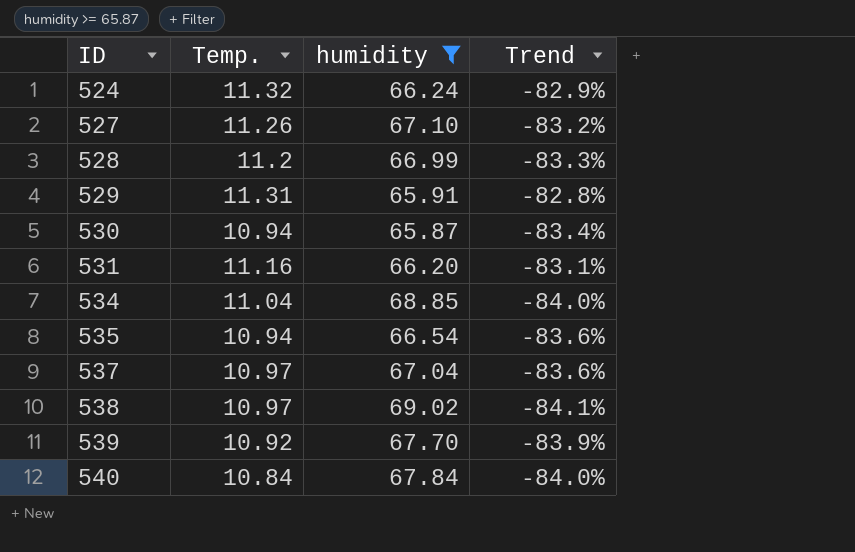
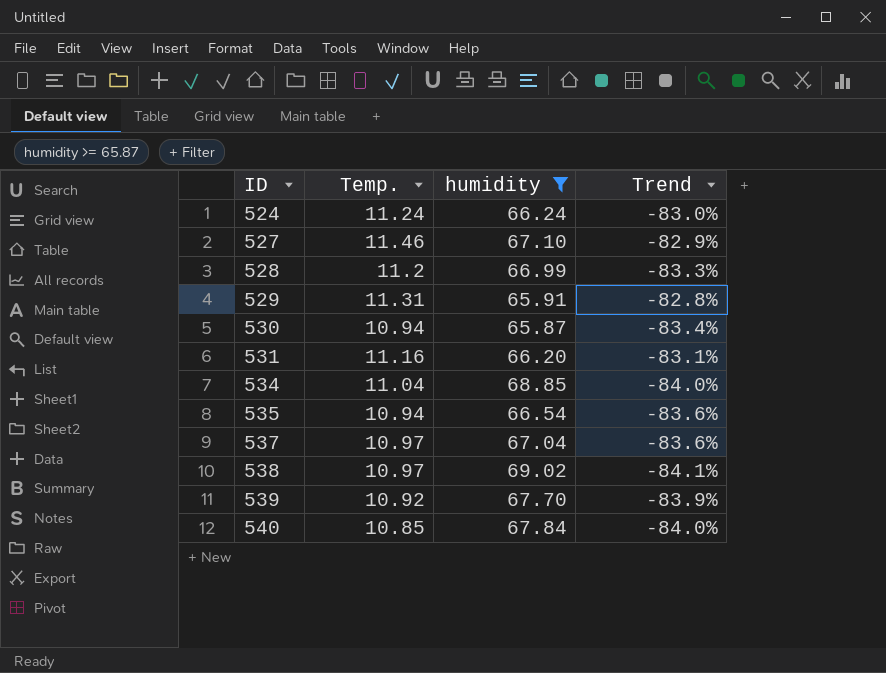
524 | Temp.: 11.32 -> 11.24
524 | Trend: -82.9% -> -83.0%
527 | Temp.: 11.26 -> 11.46
527 | Trend: -83.2% -> -82.9%
540 | Temp.: 10.84 -> 10.85

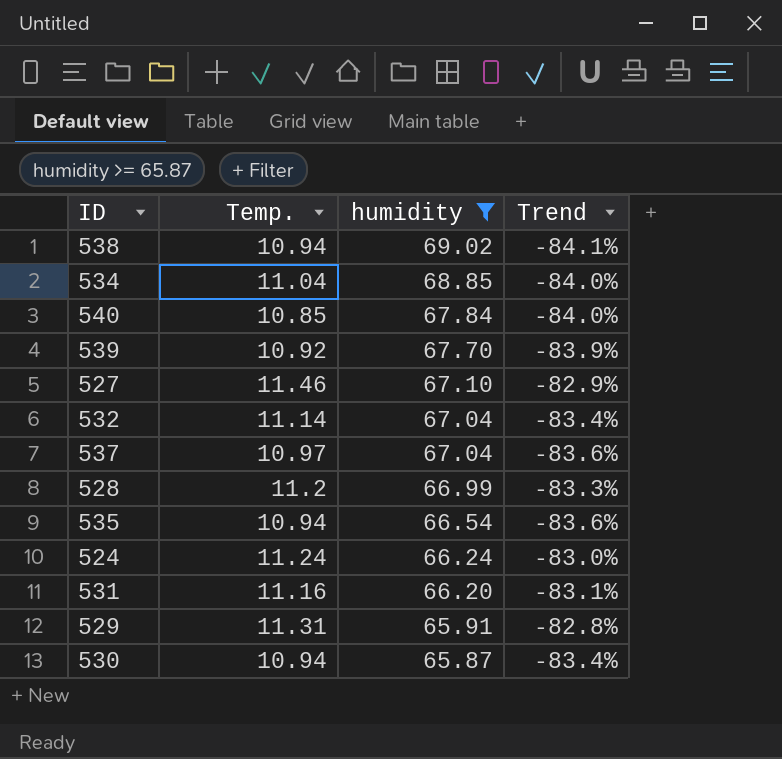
row order: ID ascending -> humidity descending
538 | Temp.: 10.97 -> 10.94
row 532: none -> 11.14 | 67.04 | -83.4%

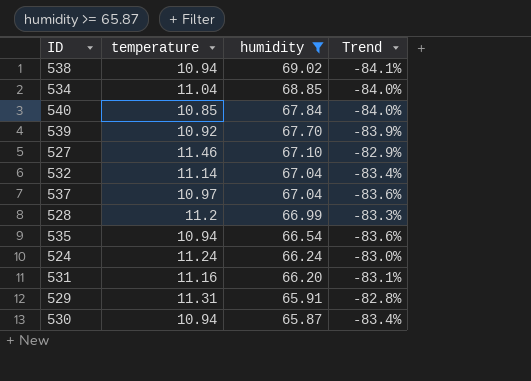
column name: Temp. -> temperature

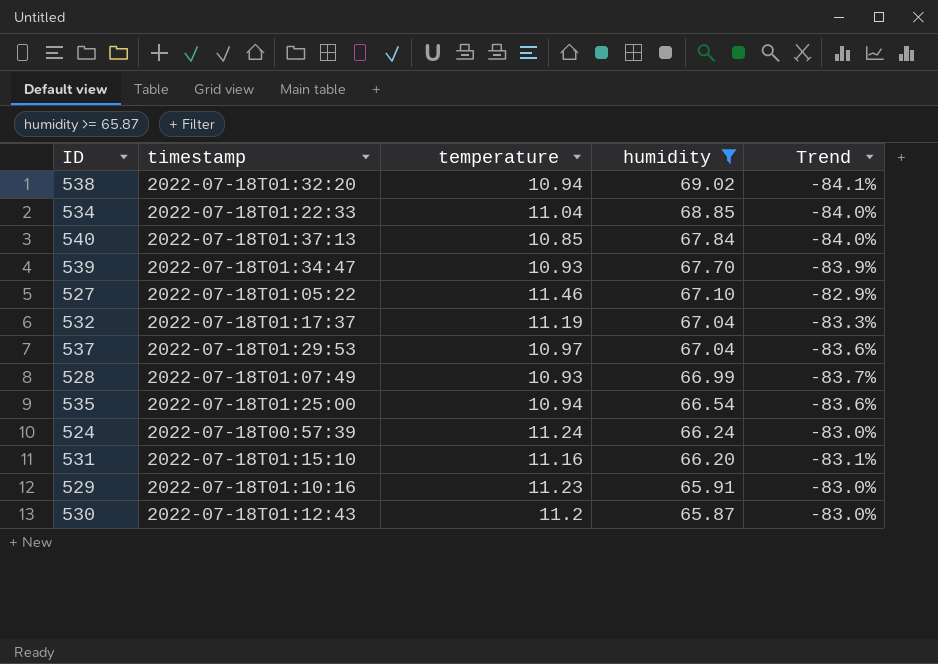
column timestamp | position: none -> 2
539 | temperature: 10.92 -> 10.93
532 | temperature: 11.14 -> 11.19
532 | Trend: -83.4% -> -83.3%
528 | temperature: 11.2 -> 10.93
528 | Trend: -83.3% -> -83.7%
529 | temperature: 11.31 -> 11.23
529 | Trend: -82.8% -> -83.0%
530 | temperature: 10.94 -> 11.2
530 | Trend: -83.4% -> -83.0%

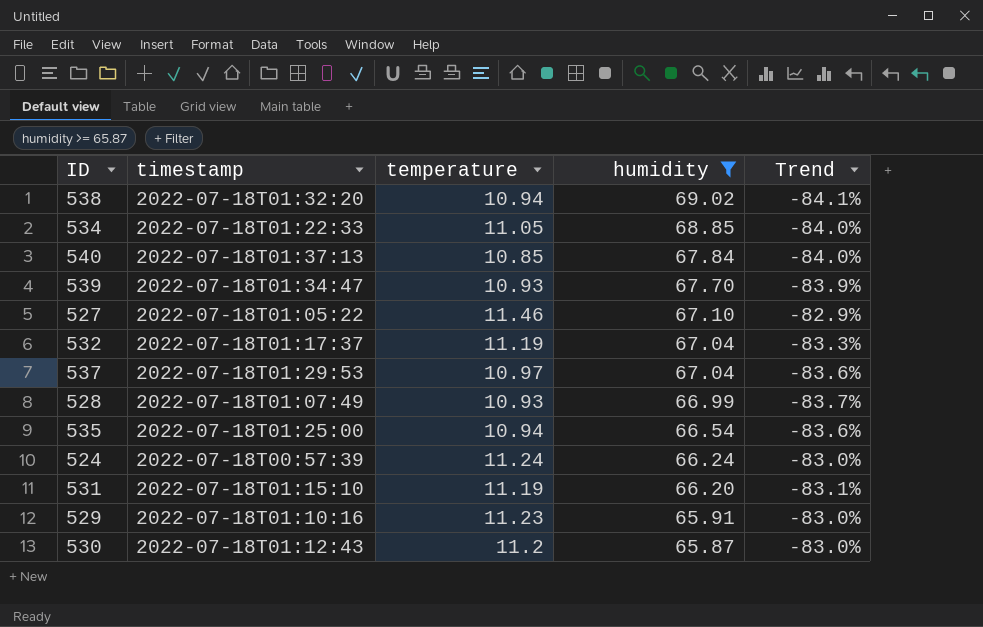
534 | temperature: 11.04 -> 11.05
531 | temperature: 11.16 -> 11.19

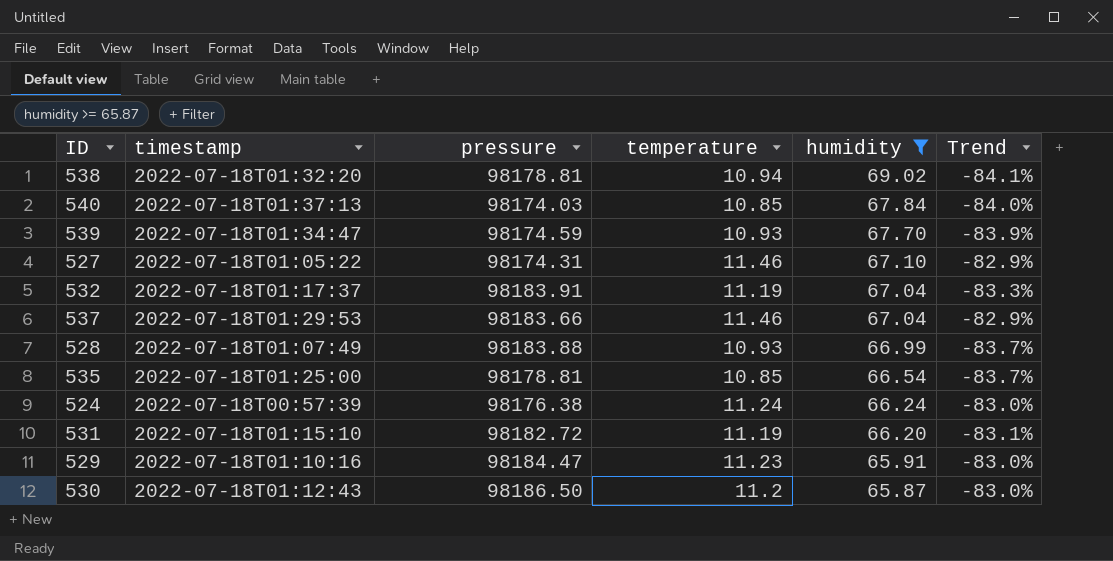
column pressure | position: none -> 3
row 534: 2022-07-18T01:22:33 | 11.05 | 68.85 | -84.0% -> none
537 | temperature: 10.97 -> 11.46
537 | Trend: -83.6% -> -82.9%
535 | temperature: 10.94 -> 10.85
535 | Trend: -83.6% -> -83.7%

